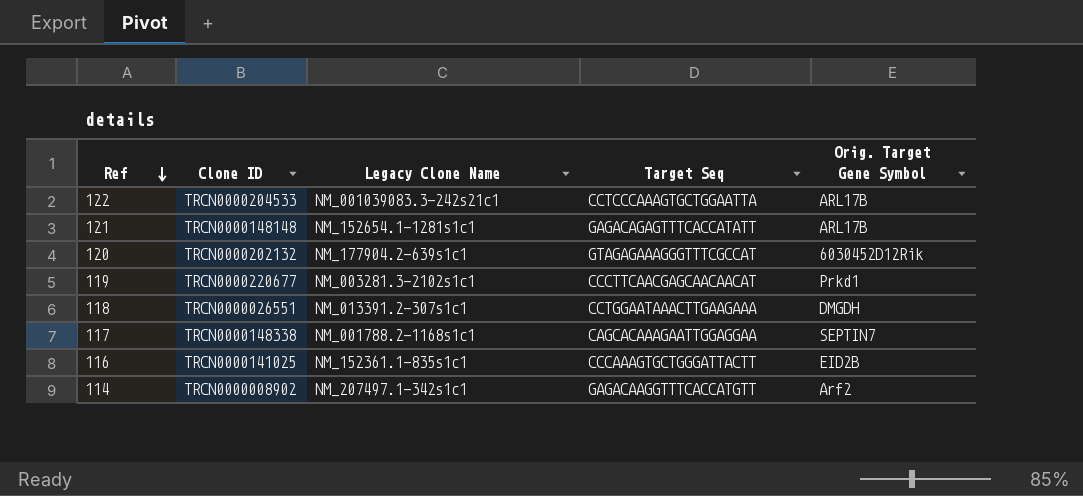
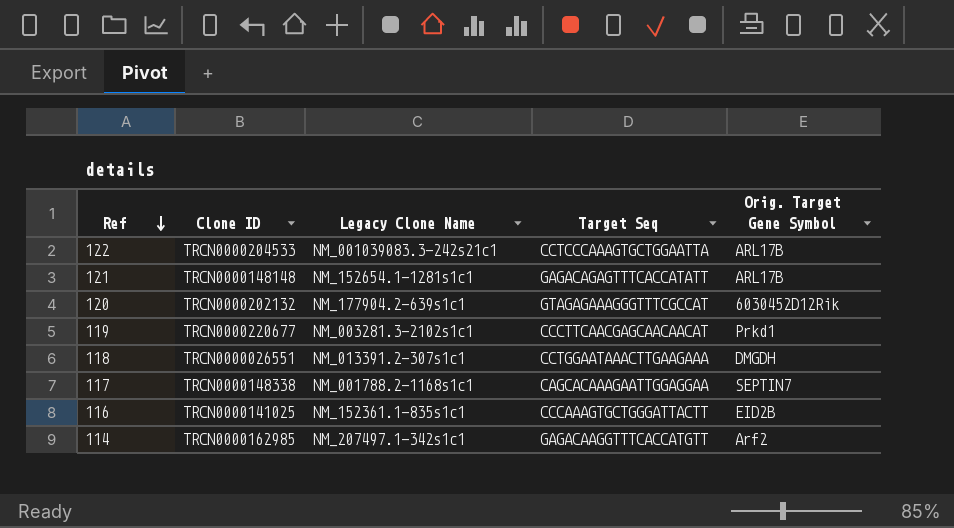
114 | Clone ID: TRCN0000008902 -> TRCN0000162985

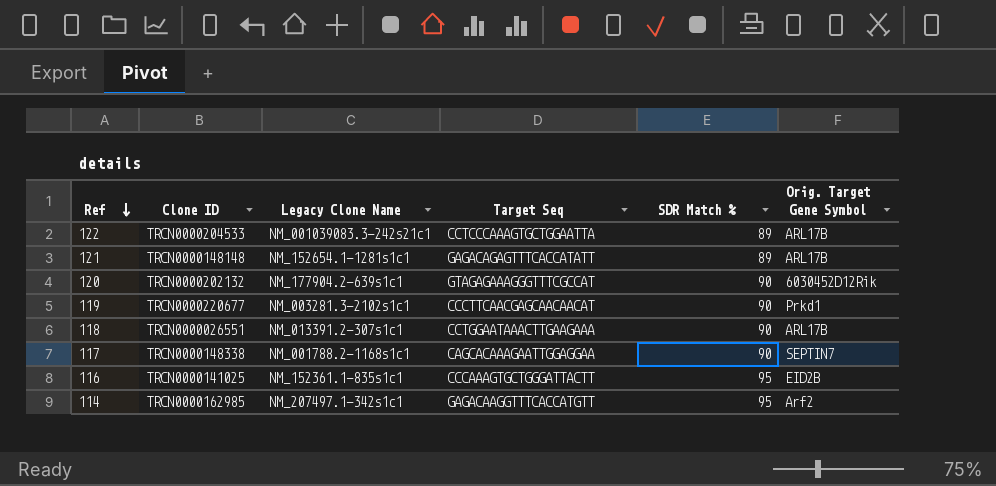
column SDR Match % | position: none -> 5
118 | Orig. Target Gene Symbol: DMGDH -> ARL17B

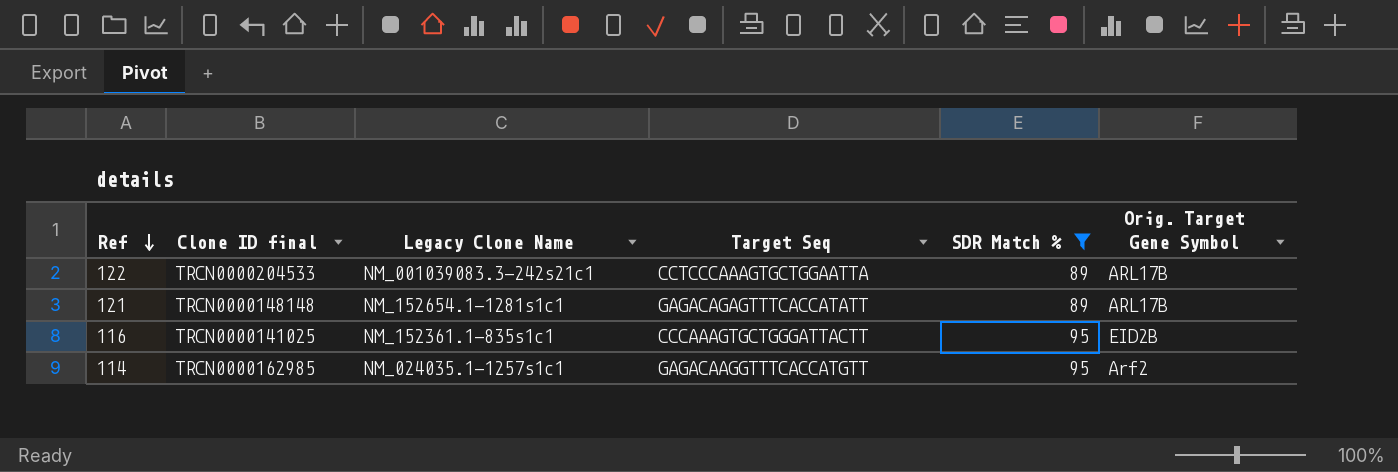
filter: none -> SDR Match % != 90
column name: Clone ID -> Clone ID final
114 | Legacy Clone Name: NM_207497.1-342s1c1 -> NM_024035.1-1257s1c1

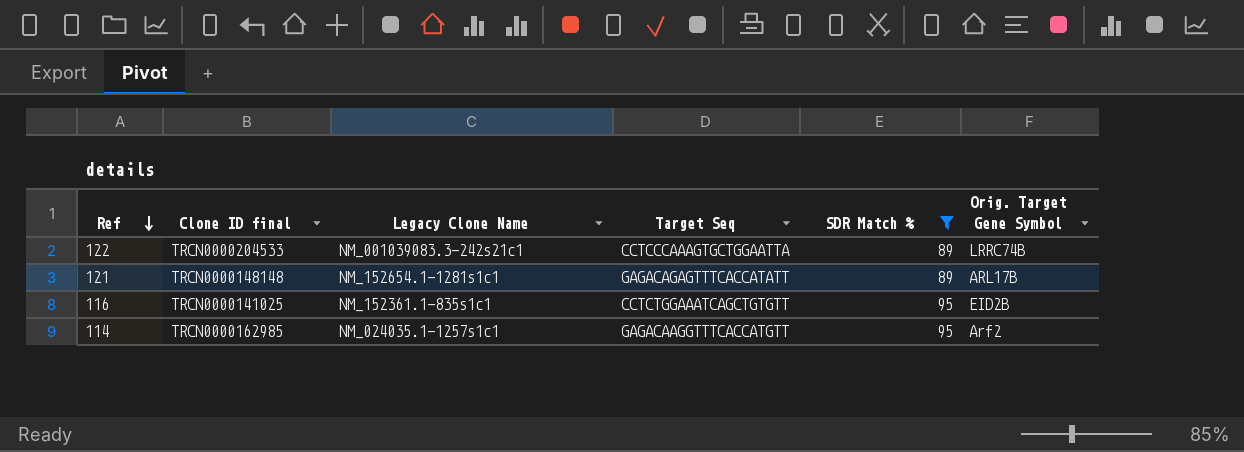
122 | Orig. Target Gene Symbol: ARL17B -> LRRC74B
116 | Target Seq: CCCAAAGTGCTGGGATTACTT -> CCTCTGGAAATCAGCTGTGTT

